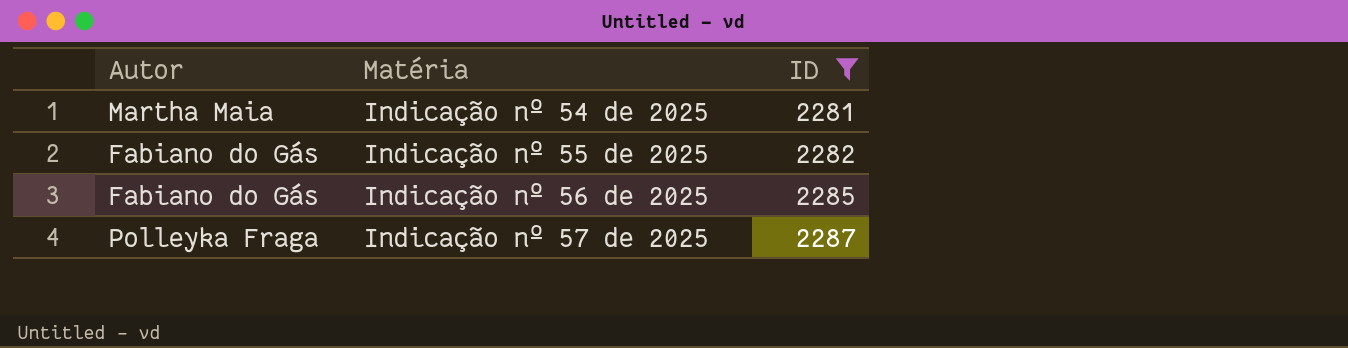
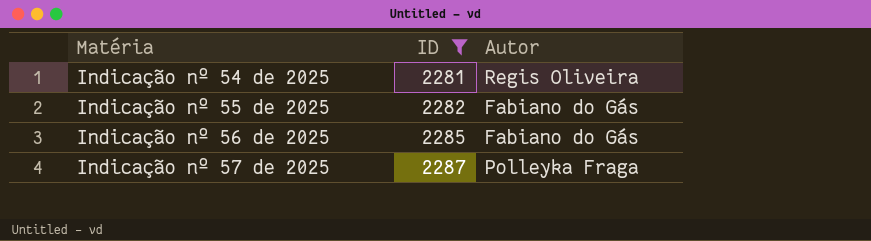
column Autor | position: 1 -> 3
Indicação nº 54 de 2025 | Autor: Martha Maia -> Regis Oliveira

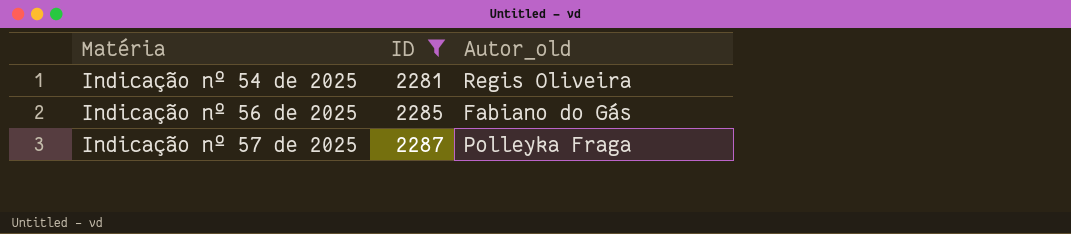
column name: Autor -> Autor_old
row Indicação nº 55 de 2025: 2282 | Fabiano do Gás -> none

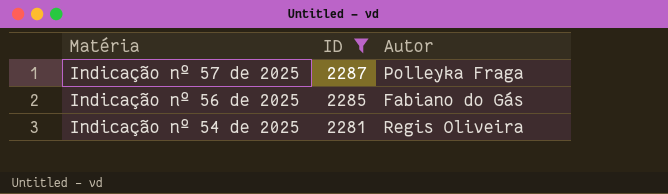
row order: Matéria ascending -> Matéria descending
column name: Autor_old -> Autor

